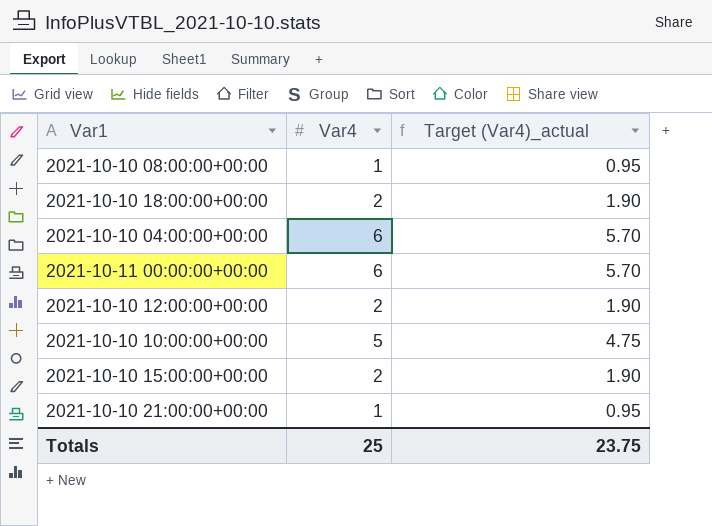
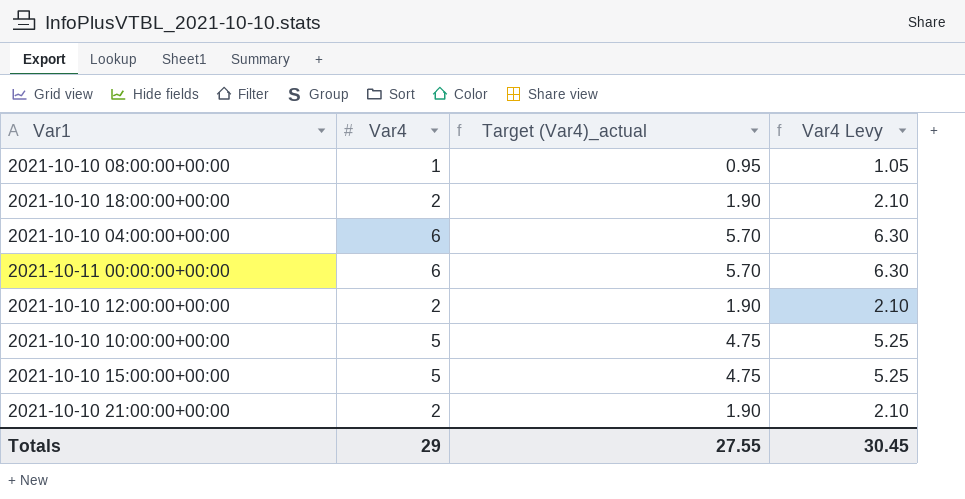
column Var4 Levy | formula: none -> [Var4] * 1.05
2021-10-10 15:00:00+00:00 | Var4: 2 -> 5
2021-10-10 15:00:00+00:00 | Target (Var4)_actual: 1.90 -> 4.75
2021-10-10 21:00:00+00:00 | Var4: 1 -> 2
2021-10-10 21:00:00+00:00 | Target (Var4)_actual: 0.95 -> 1.90
Totals | Var4: 25 -> 29
Totals | Target (Var4)_actual: 23.75 -> 27.55

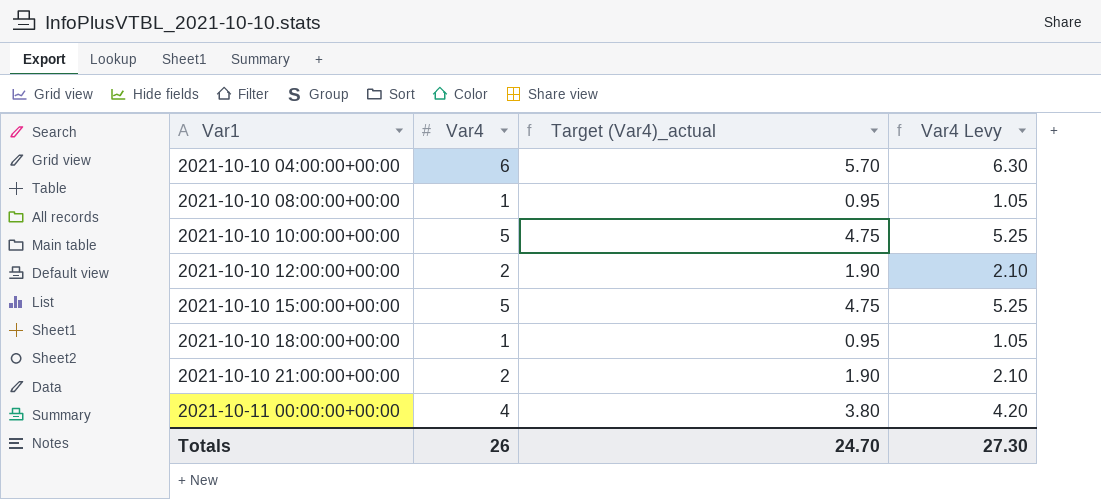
row order: none -> Var1 ascending
2021-10-10 18:00:00+00:00 | Var4: 2 -> 1
2021-10-10 18:00:00+00:00 | Target (Var4)_actual: 1.90 -> 0.95
2021-10-10 18:00:00+00:00 | Var4 Levy: 2.10 -> 1.05
2021-10-11 00:00:00+00:00 | Var4: 6 -> 4
2021-10-11 00:00:00+00:00 | Target (Var4)_actual: 5.70 -> 3.80
2021-10-11 00:00:00+00:00 | Var4 Levy: 6.30 -> 4.20
Totals | Var4: 29 -> 26
Totals | Target (Var4)_actual: 27.55 -> 24.70
Totals | Var4 Levy: 30.45 -> 27.30

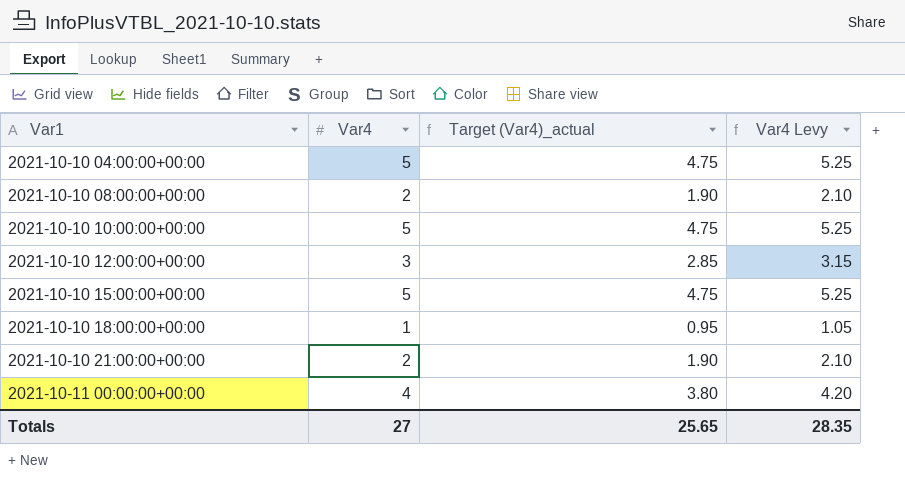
2021-10-10 04:00:00+00:00 | Var4: 6 -> 5
2021-10-10 04:00:00+00:00 | Target (Var4)_actual: 5.70 -> 4.75
2021-10-10 04:00:00+00:00 | Var4 Levy: 6.30 -> 5.25
2021-10-10 08:00:00+00:00 | Var4: 1 -> 2
2021-10-10 08:00:00+00:00 | Target (Var4)_actual: 0.95 -> 1.90
2021-10-10 08:00:00+00:00 | Var4 Levy: 1.05 -> 2.10
2021-10-10 12:00:00+00:00 | Var4: 2 -> 3
2021-10-10 12:00:00+00:00 | Target (Var4)_actual: 1.90 -> 2.85
2021-10-10 12:00:00+00:00 | Var4 Levy: 2.10 -> 3.15
Totals | Var4: 26 -> 27
Totals | Target (Var4)_actual: 24.70 -> 25.65
Totals | Var4 Levy: 27.30 -> 28.35

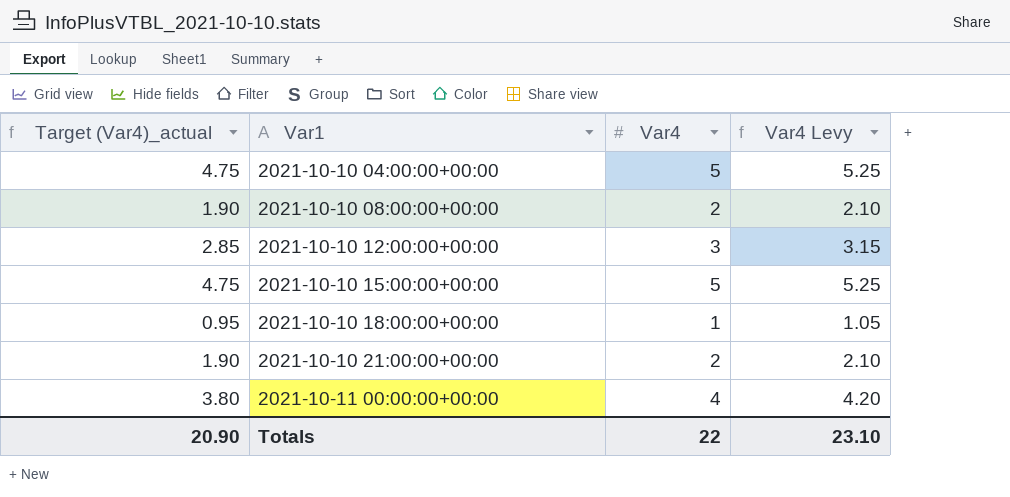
column Target (Var4)_actual | position: 3 -> 1
row 2021-10-10 10:00:00+00:00: 5 | 4.75 | 5.25 -> none
Totals | Target (Var4)_actual: 25.65 -> 20.90
Totals | Var4: 27 -> 22
Totals | Var4 Levy: 28.35 -> 23.10

